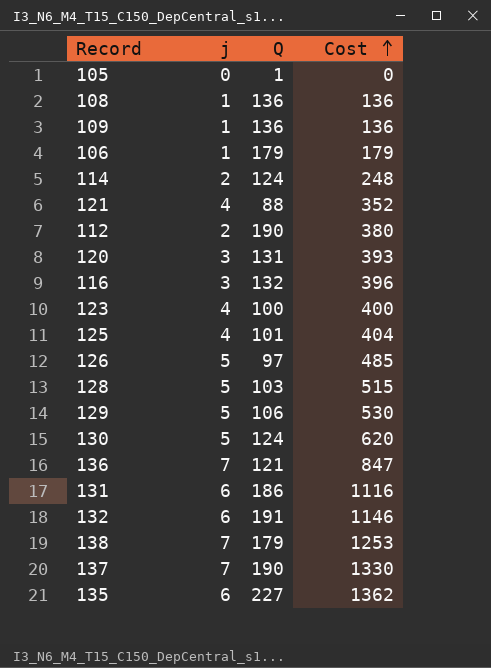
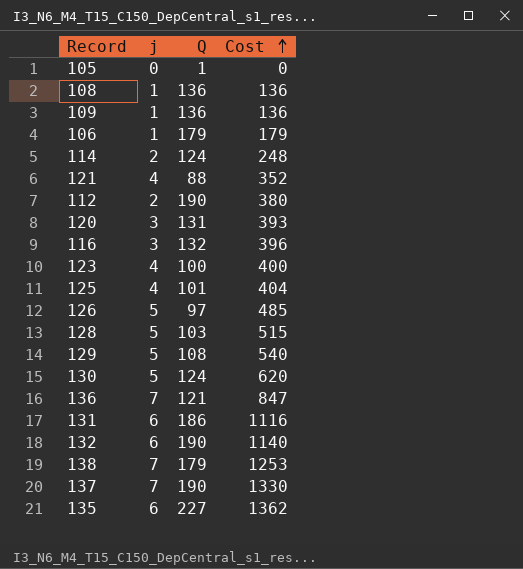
129 | Q: 106 -> 108
129 | Cost: 530 -> 540
132 | Q: 191 -> 190
132 | Cost: 1146 -> 1140

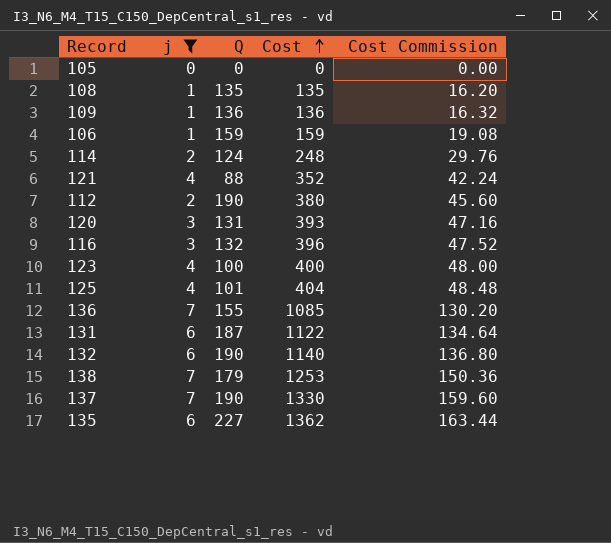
filter: none -> j != 5
column Cost Commission | formula: none -> [Cost] * 0.12
105 | Q: 1 -> 0
108 | Q: 136 -> 135
108 | Cost: 136 -> 135
106 | Q: 179 -> 159
106 | Cost: 179 -> 159
136 | Q: 121 -> 155
136 | Cost: 847 -> 1085
131 | Q: 186 -> 187
131 | Cost: 1116 -> 1122

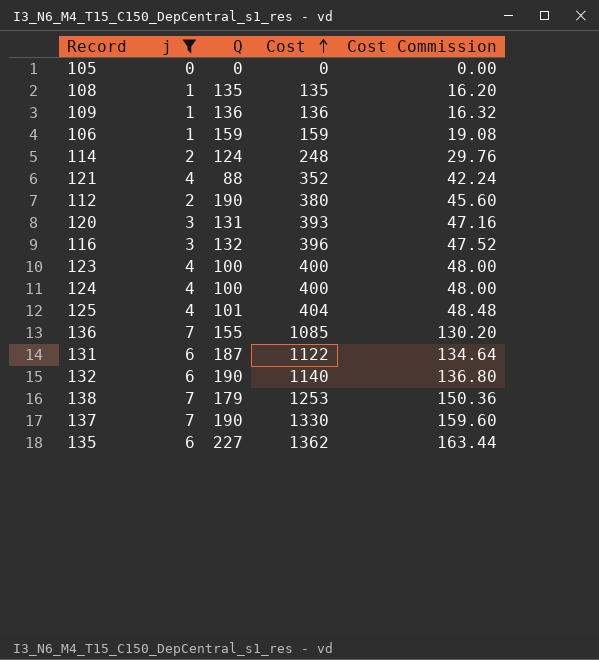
row 124: none -> 4 | 100 | 400 | 48.00

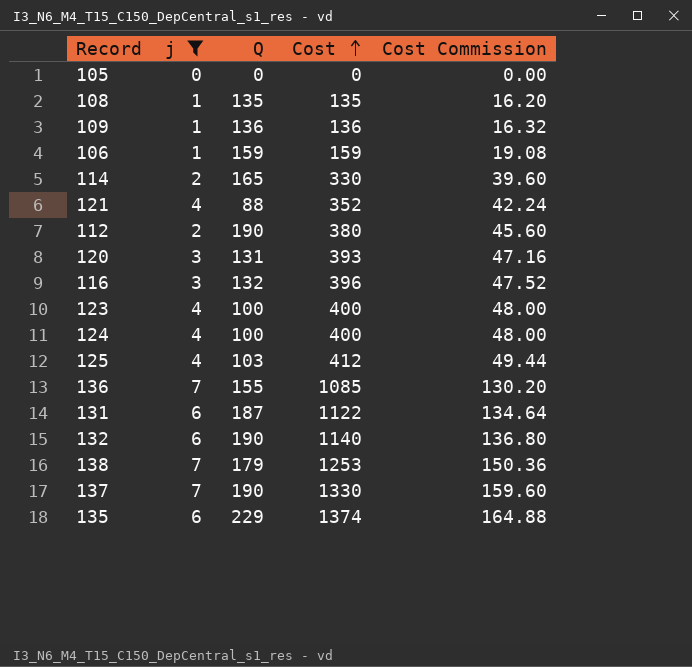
114 | Q: 124 -> 165
114 | Cost: 248 -> 330
114 | Cost Commission: 29.76 -> 39.60
125 | Q: 101 -> 103
125 | Cost: 404 -> 412
125 | Cost Commission: 48.48 -> 49.44
135 | Q: 227 -> 229
135 | Cost: 1362 -> 1374
135 | Cost Commission: 163.44 -> 164.88

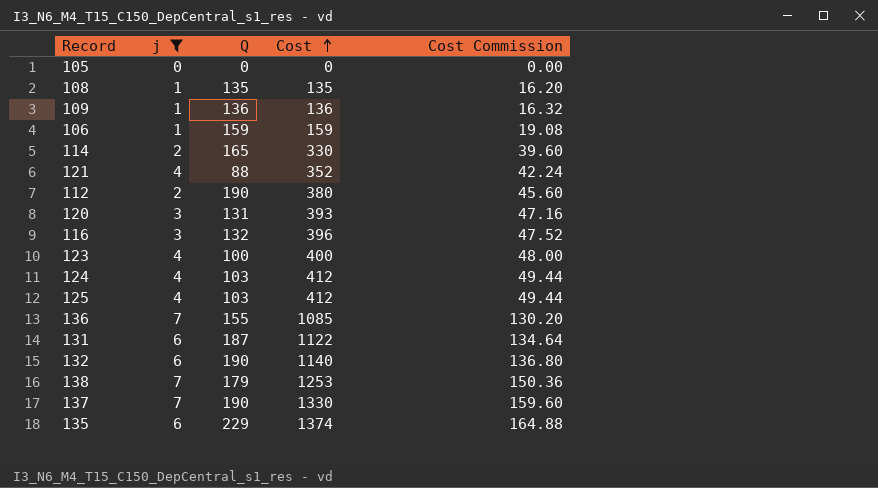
124 | Q: 100 -> 103
124 | Cost: 400 -> 412
124 | Cost Commission: 48.00 -> 49.44

